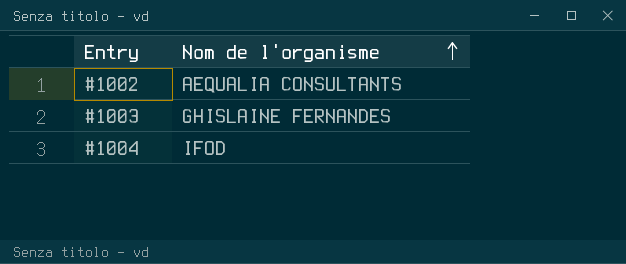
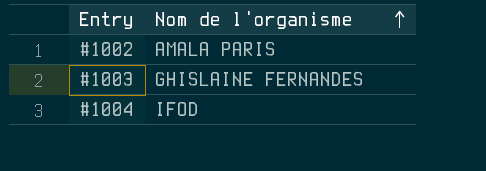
#1002 | Nom de l'organisme: AEQUALIA CONSULTANTS -> AMALA PARIS

